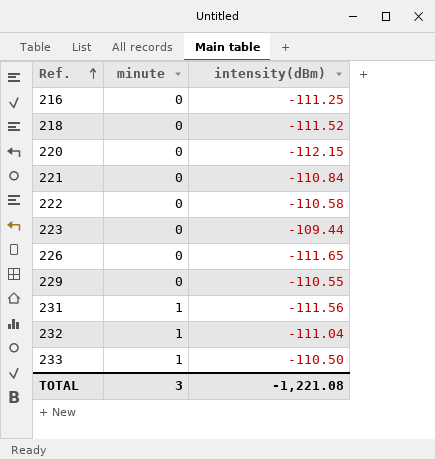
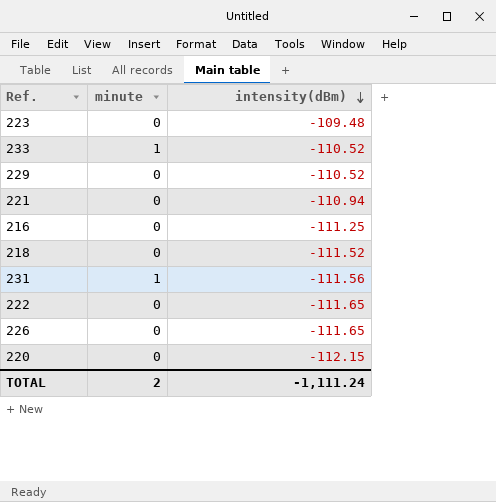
row order: Ref. ascending -> intensity(dBm) descending
row 232: 1 | -111.04 -> none
223 | intensity(dBm): -109.44 -> -109.48
233 | intensity(dBm): -110.50 -> -110.52
229 | intensity(dBm): -110.55 -> -110.52
221 | intensity(dBm): -110.84 -> -110.94
222 | intensity(dBm): -110.58 -> -111.65
TOTAL | minute: 3 -> 2
TOTAL | intensity(dBm): -1,221.08 -> -1,111.24

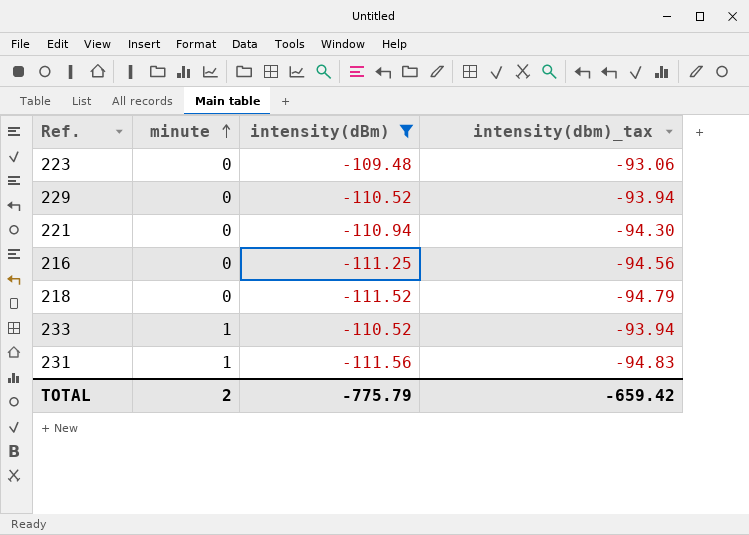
filter: none -> intensity(dBm) >= -111.56
row order: intensity(dBm) descending -> minute ascending
column intensity(dbm)_tax | formula: none -> [intensity(dBm)] * 0.85
TOTAL | intensity(dBm): -1,111.24 -> -775.79

